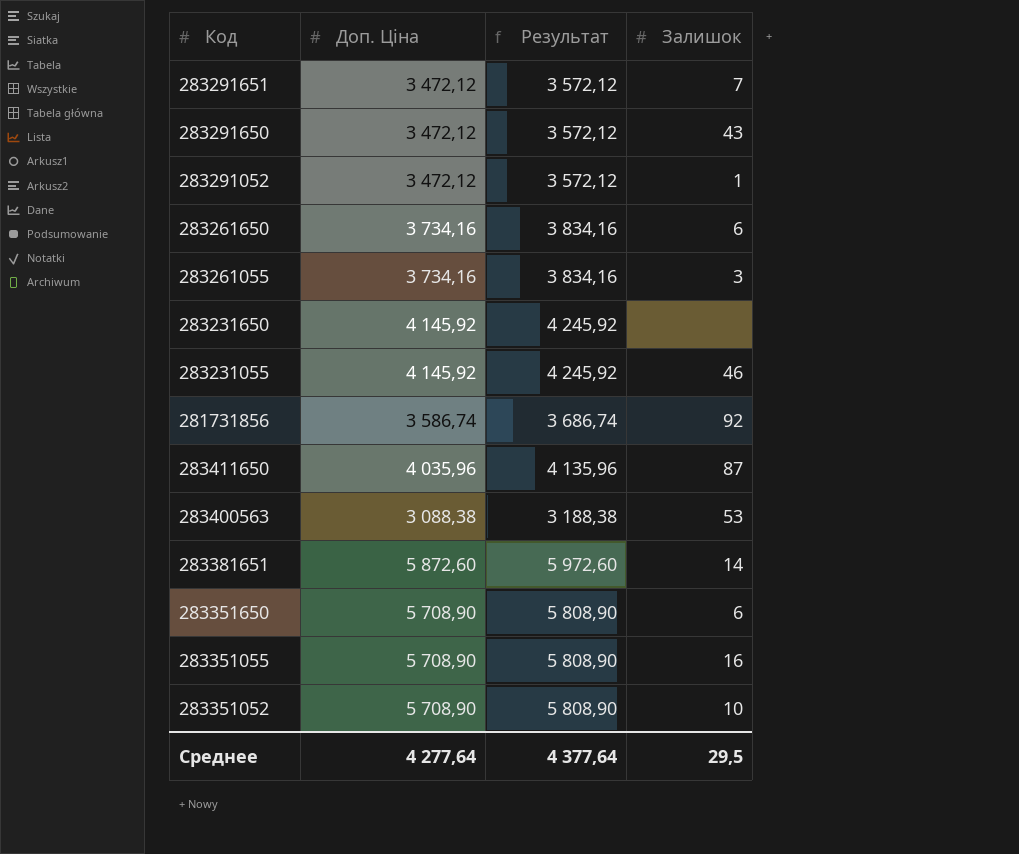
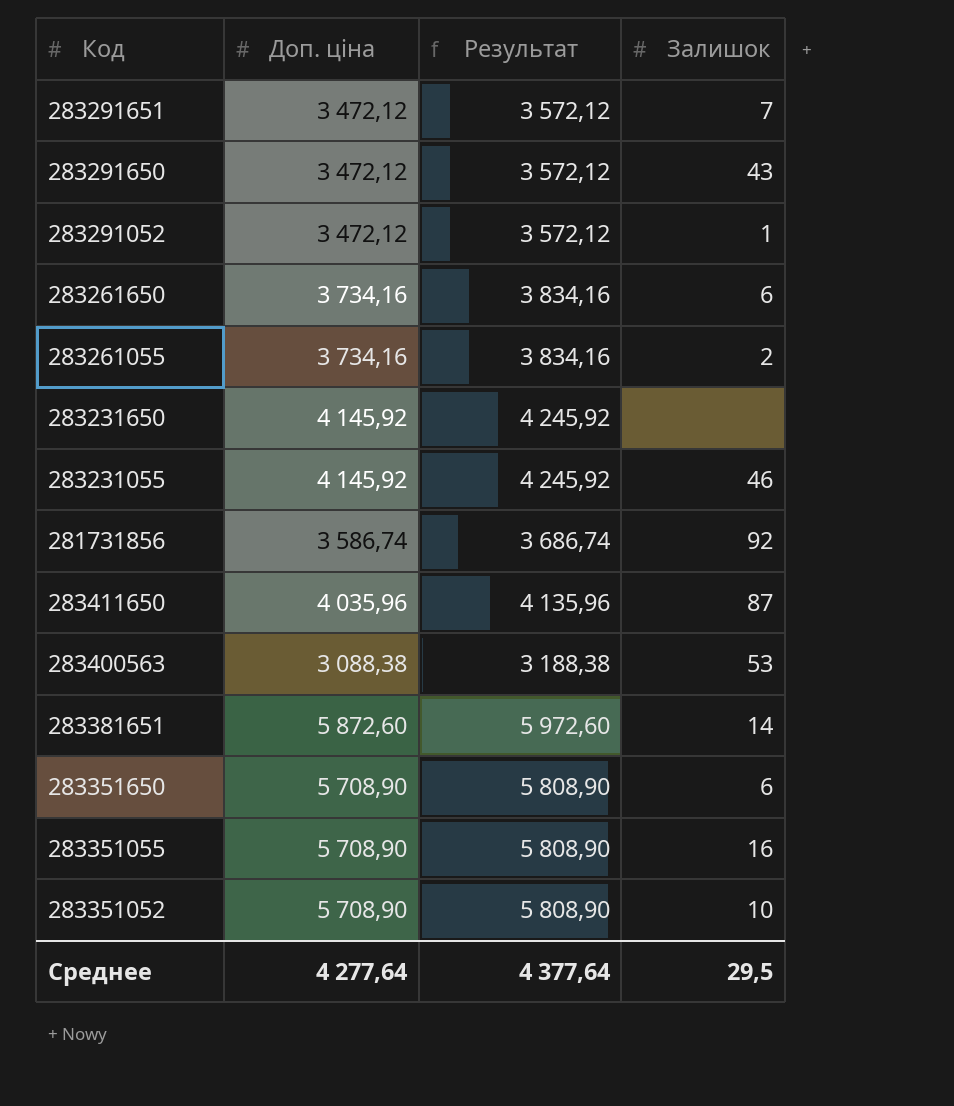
column name: Доп. Ціна -> Доп. ціна
283261055 | Залишок: 3 -> 2

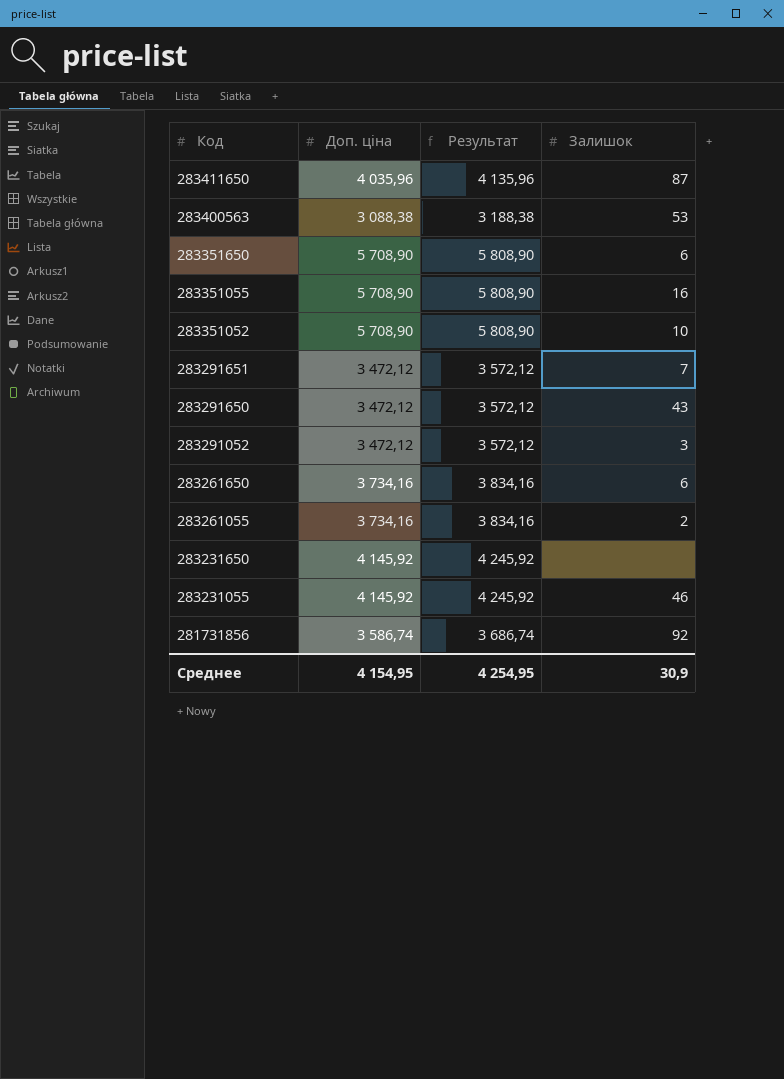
row order: none -> Код descending
row 283381651: 5 872,60 | 5 972,60 | 14 -> none
283291052 | Залишок: 1 -> 3
Среднее | Доп. ціна: 4 277,64 -> 4 154,95
Среднее | Результат: 4 377,64 -> 4 254,95
Среднее | Залишок: 29,5 -> 30,9

